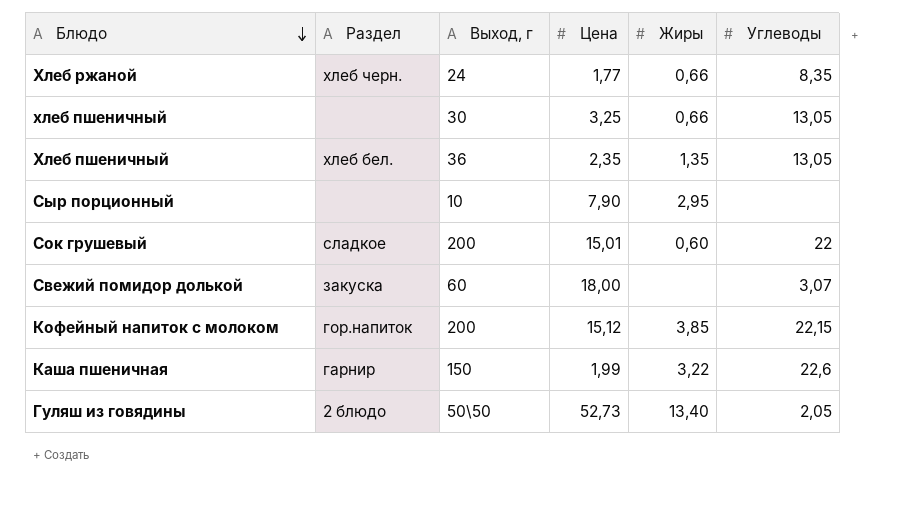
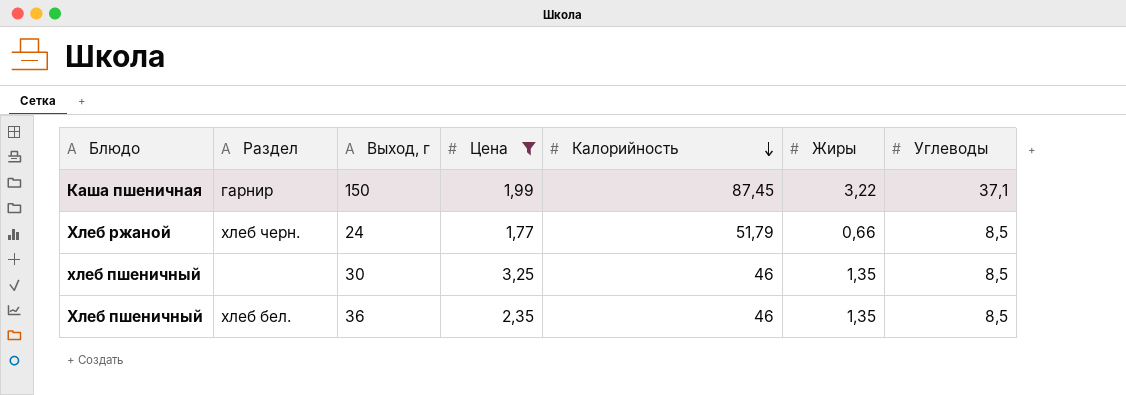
filter: none -> Цена <= 3,25
row order: Блюдо descending -> Калорийность descending
column Калорийность | position: none -> 5
Каша пшеничная | Углеводы: 22,6 -> 37,1
Хлеб ржаной | Углеводы: 8,35 -> 8,5
хлеб пшеничный | Жиры: 0,66 -> 1,35
хлеб пшеничный | Углеводы: 13,05 -> 8,5
Хлеб пшеничный | Углеводы: 13,05 -> 8,5

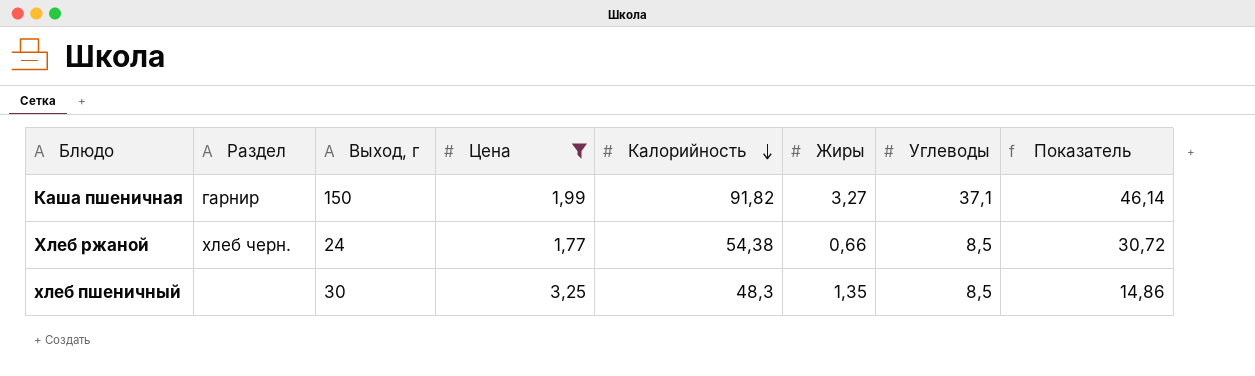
column Показатель | formula: none -> [Калорийность] / [Цена]
row Хлеб пшеничный: хлеб бел. | 36 | 2,35 | 46 | 1,35 | 8,5 -> none
Каша пшеничная | Калорийность: 87,45 -> 91,82
Каша пшеничная | Жиры: 3,22 -> 3,27
Хлеб ржаной | Калорийность: 51,79 -> 54,38
хлеб пшеничный | Калорийность: 46 -> 48,3

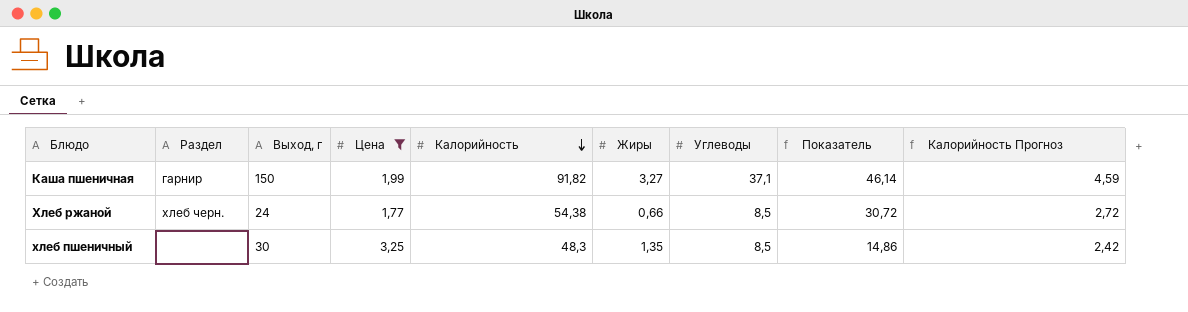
column Калорийность Прогноз | formula: none -> [Калорийность] * 0,05

